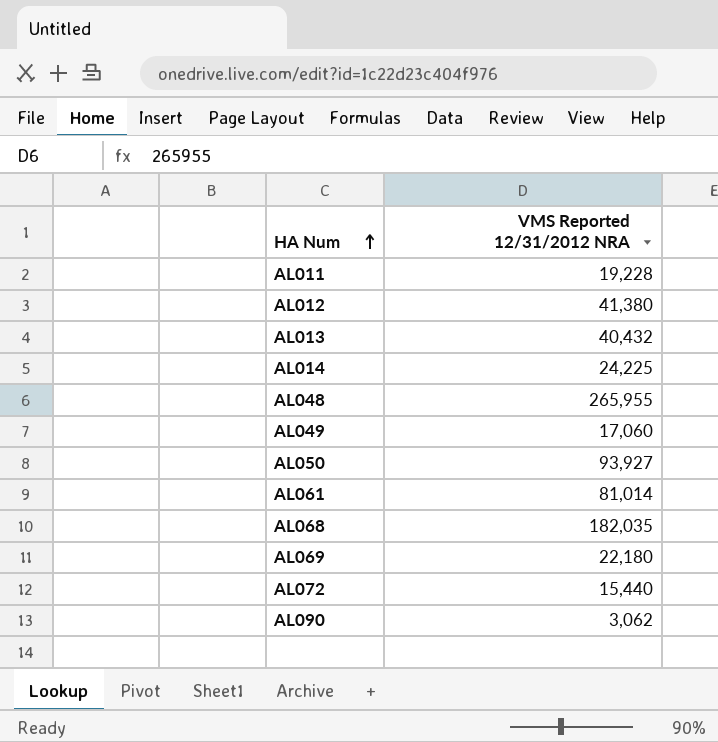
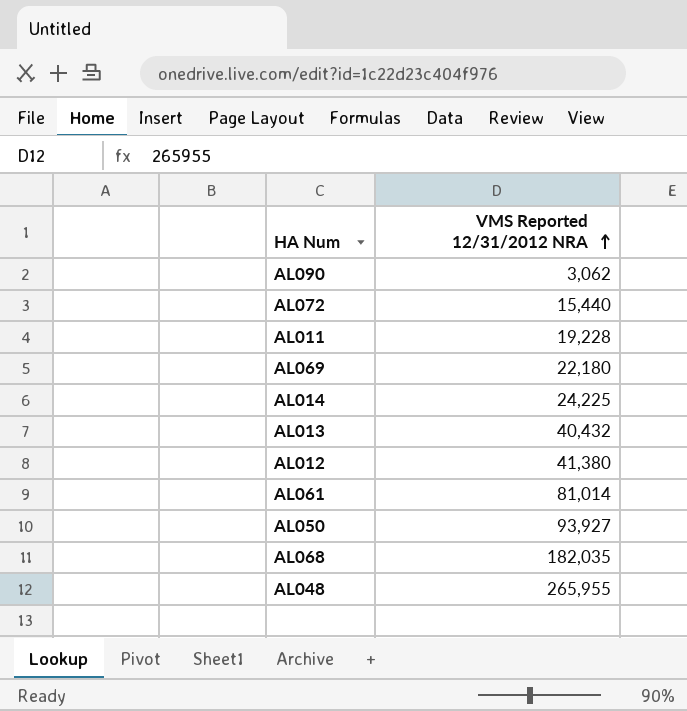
row order: HA Num ascending -> VMS Reported 12/31/2012 NRA ascending
row AL049: 17,060 -> none

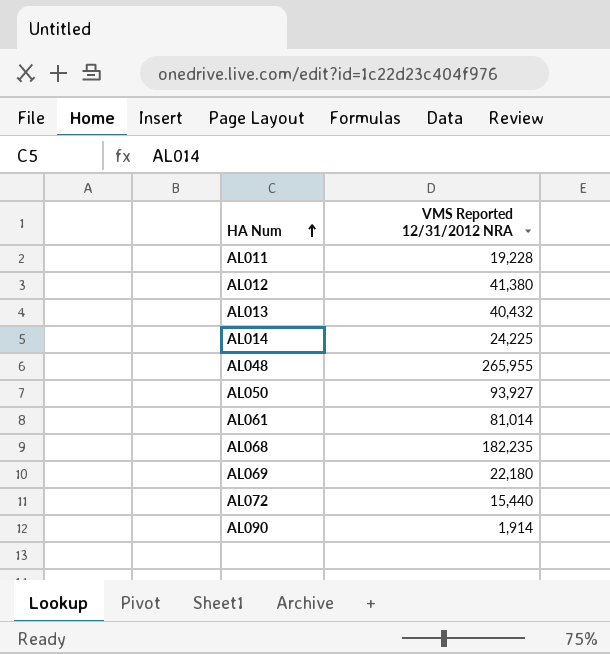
row order: VMS Reported 12/31/2012 NRA ascending -> HA Num ascending
AL068 | VMS Reported 12/31/2012 NRA: 182,035 -> 182,235
AL090 | VMS Reported 12/31/2012 NRA: 3,062 -> 1,914

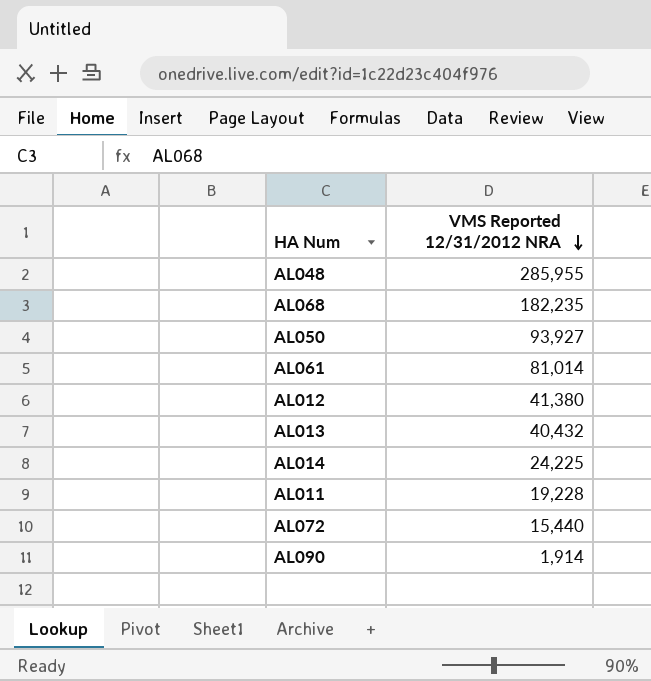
row order: HA Num ascending -> VMS Reported 12/31/2012 NRA descending
row AL069: 22,180 -> none
AL048 | VMS Reported 12/31/2012 NRA: 265,955 -> 285,955

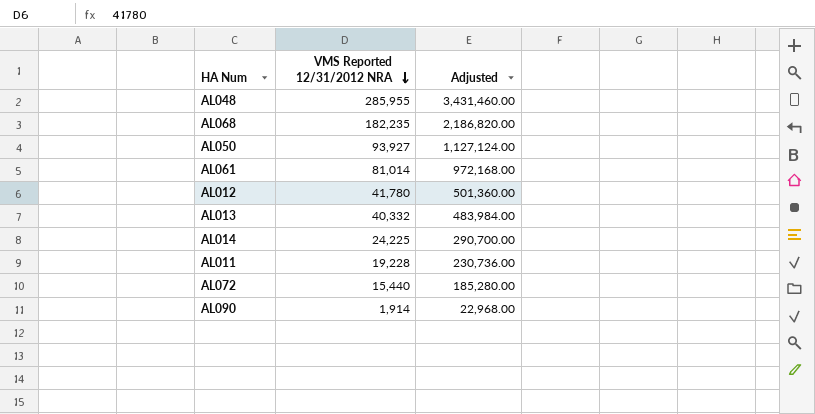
column Adjusted | formula: none -> [VMS Reported 12/31/2012 NRA] * 12
AL012 | VMS Reported 12/31/2012 NRA: 41,380 -> 41,780
AL013 | VMS Reported 12/31/2012 NRA: 40,432 -> 40,332

